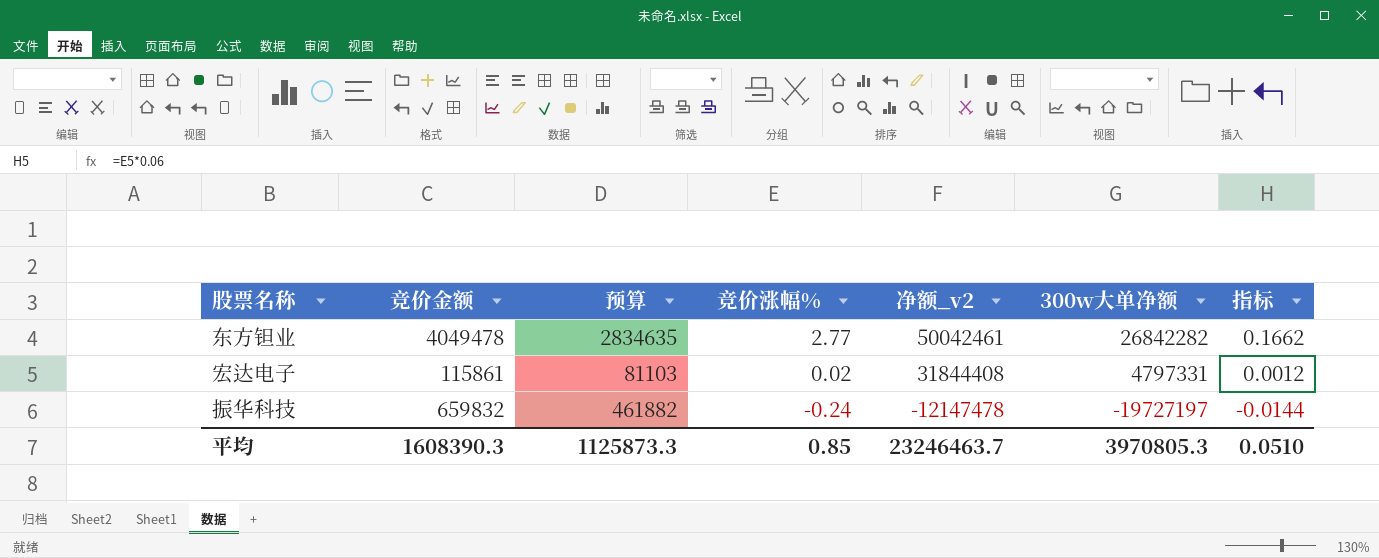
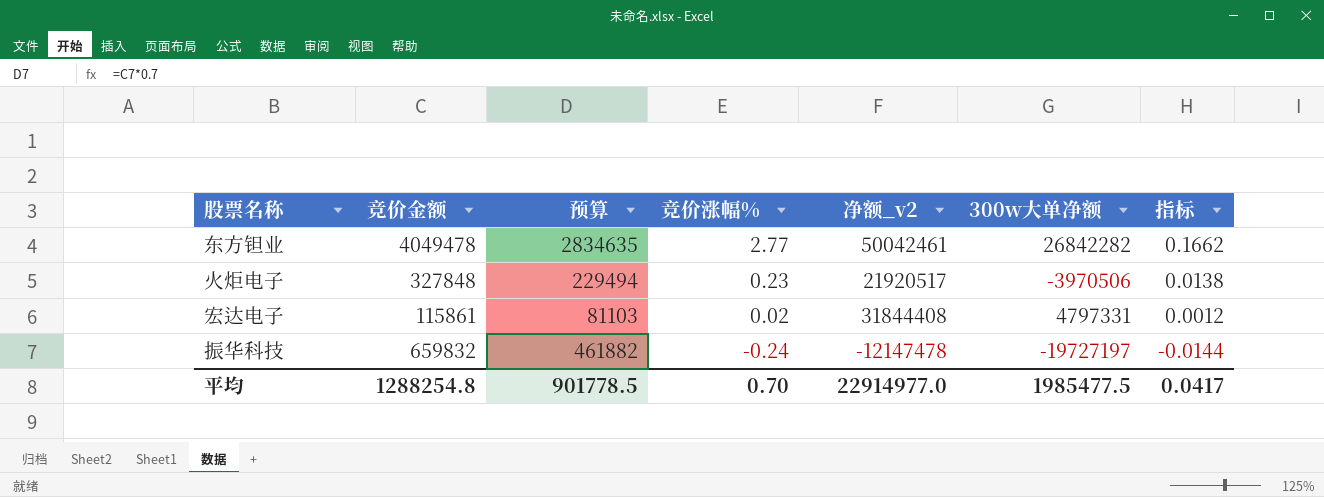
row 火炬电子: none -> 327848 | 229494 | 0.23 | 21920517 | -3970506 | 0.0138
平均 | 竞价金额: 1608390.3 -> 1288254.8
平均 | 预算: 1125873.3 -> 901778.5
平均 | 竞价涨幅%: 0.85 -> 0.70
平均 | 净额_v2: 23246463.7 -> 22914977.0
平均 | 300w大单净额: 3970805.3 -> 1985477.5
平均 | 指标: 0.0510 -> 0.0417

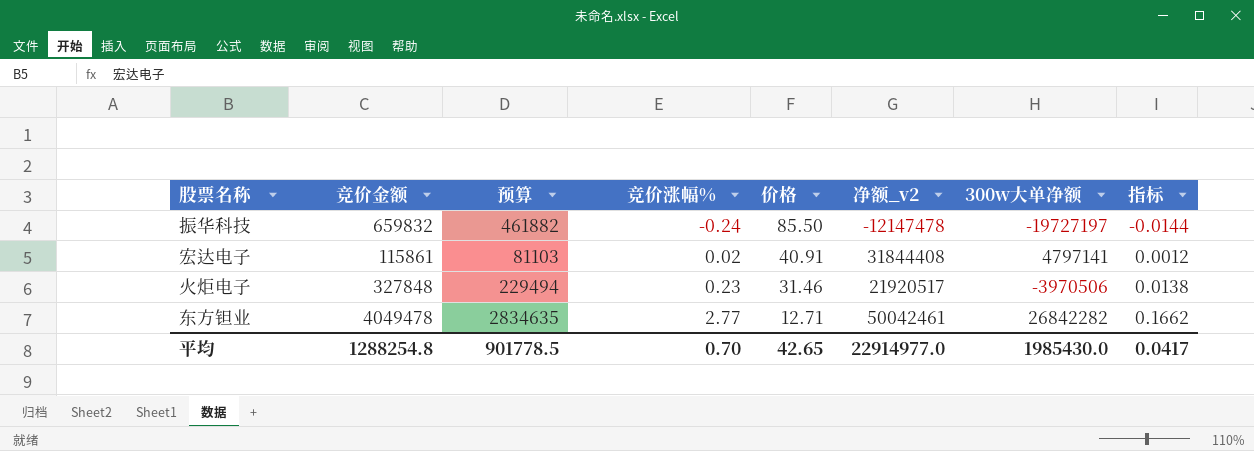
row order: 竞价涨幅% descending -> 竞价涨幅% ascending
column 价格 | position: none -> 5
宏达电子 | 300w大单净额: 4797331 -> 4797141
平均 | 300w大单净额: 1985477.5 -> 1985430.0

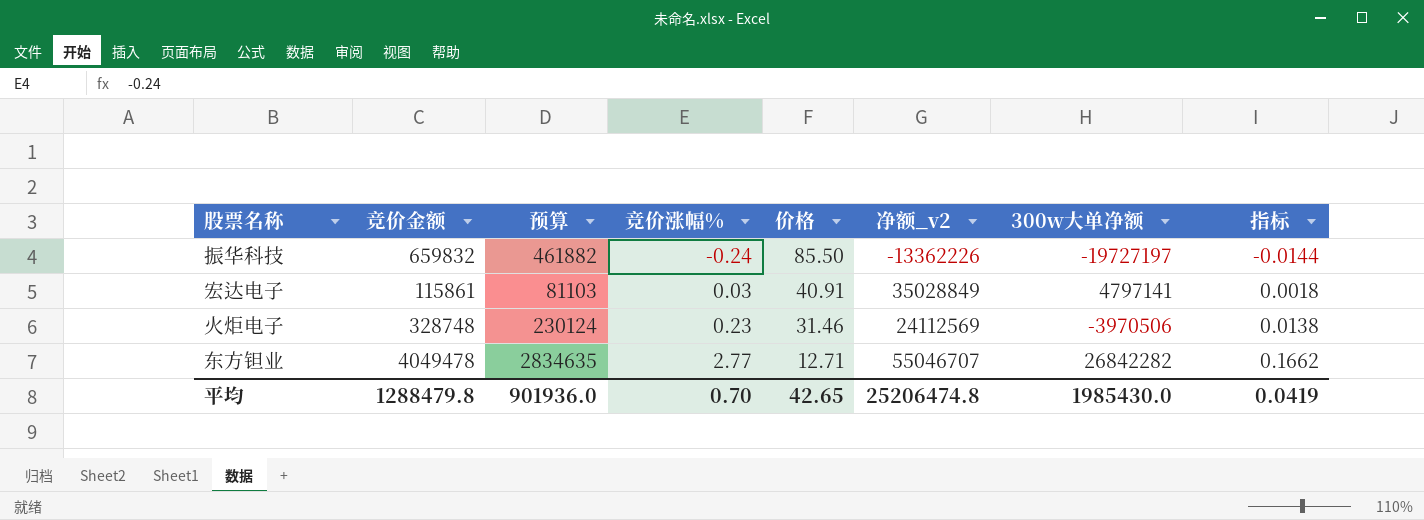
振华科技 | 净额_v2: -12147478 -> -13362226
宏达电子 | 竞价涨幅%: 0.02 -> 0.03
宏达电子 | 净额_v2: 31844408 -> 35028849
宏达电子 | 指标: 0.0012 -> 0.0018
火炬电子 | 竞价金额: 327848 -> 328748
火炬电子 | 预算: 229494 -> 230124
火炬电子 | 净额_v2: 21920517 -> 24112569
东方钽业 | 净额_v2: 50042461 -> 55046707
平均 | 竞价金额: 1288254.8 -> 1288479.8
平均 | 预算: 901778.5 -> 901936.0
平均 | 净额_v2: 22914977.0 -> 25206474.8
平均 | 指标: 0.0417 -> 0.0419

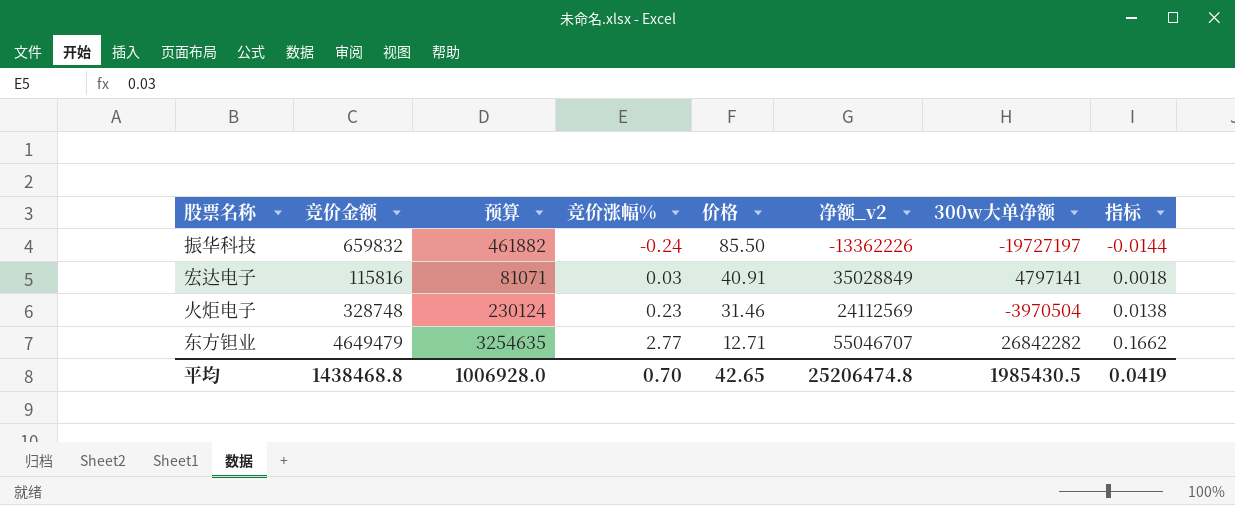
宏达电子 | 竞价金额: 115861 -> 115816
宏达电子 | 预算: 81103 -> 81071
火炬电子 | 300w大单净额: -3970506 -> -3970504
东方钽业 | 竞价金额: 4049478 -> 4649479
东方钽业 | 预算: 2834635 -> 3254635
平均 | 竞价金额: 1288479.8 -> 1438468.8
平均 | 预算: 901936.0 -> 1006928.0
平均 | 300w大单净额: 1985430.0 -> 1985430.5

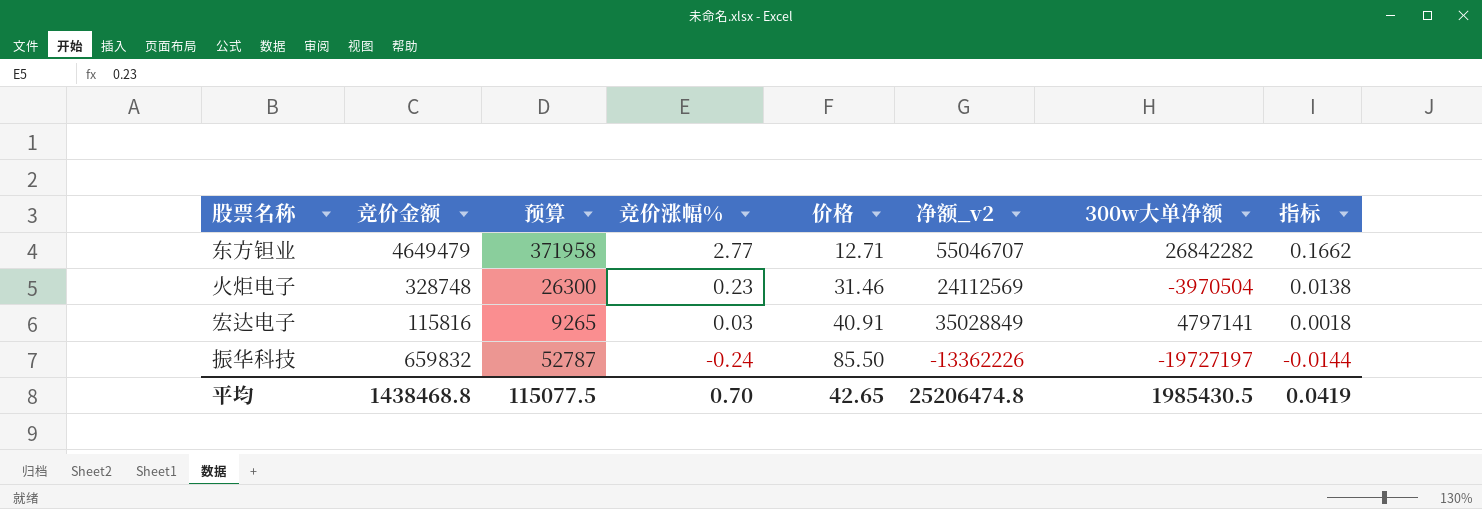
row order: 竞价涨幅% ascending -> 竞价涨幅% descending
column 预算 | formula: [竞价金额] * 0.7 -> [竞价金额] * 0.08
平均 | 预算: 1006928.0 -> 115077.5

